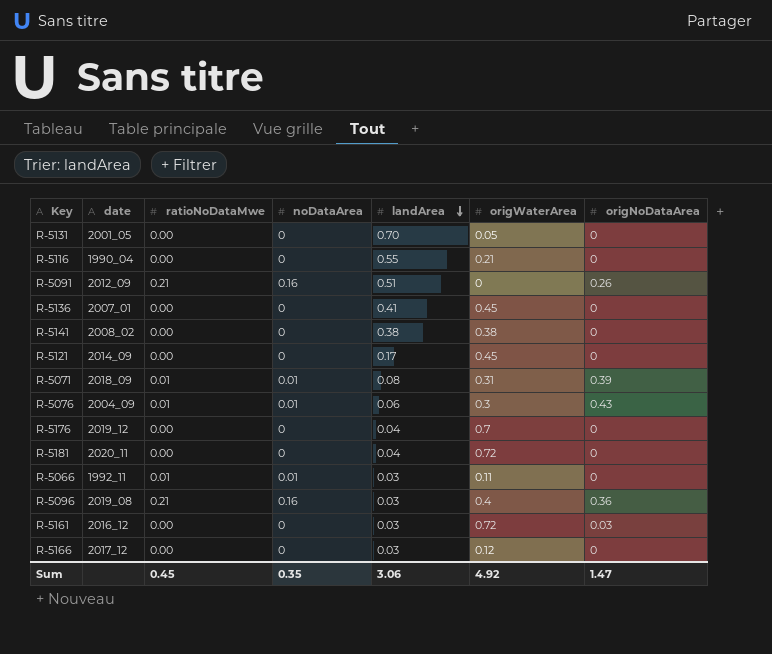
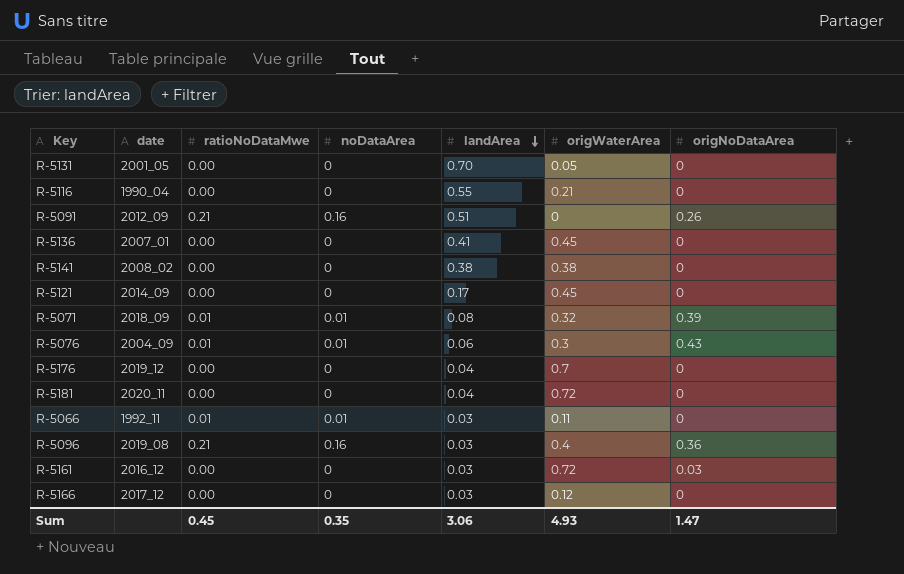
R-5071 | origWaterArea: 0.31 -> 0.32
Sum | origWaterArea: 4.92 -> 4.93

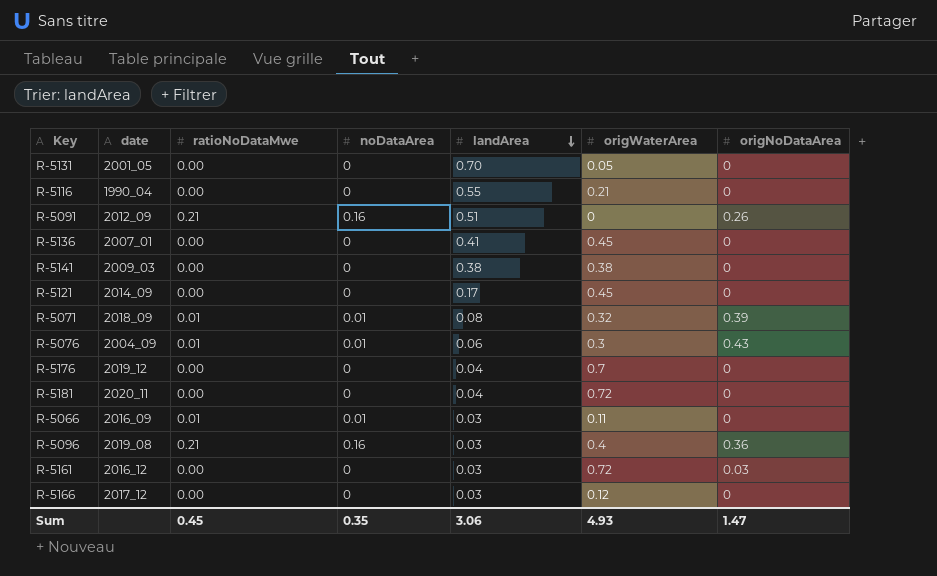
R-5141 | date: 2008_02 -> 2009_03
R-5066 | date: 1992_11 -> 2016_09

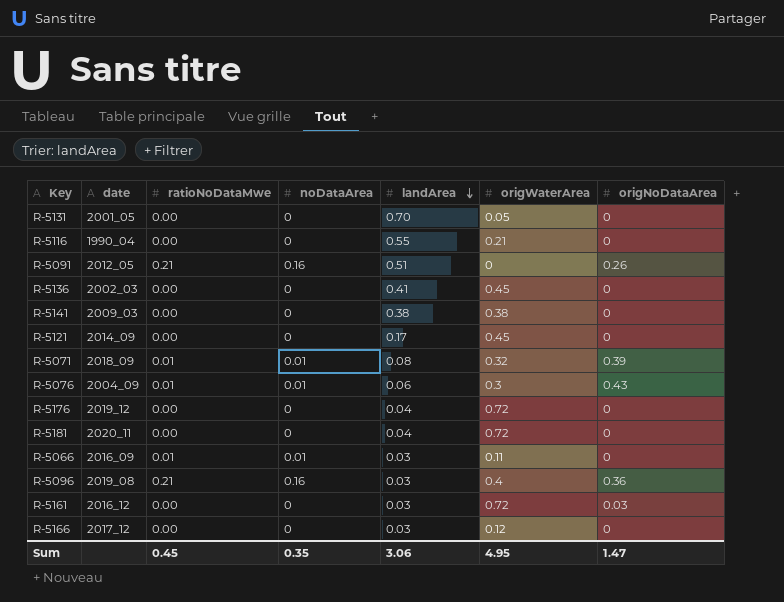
R-5091 | date: 2012_09 -> 2012_05
R-5136 | date: 2007_01 -> 2002_03
R-5176 | origWaterArea: 0.7 -> 0.72
Sum | origWaterArea: 4.93 -> 4.95

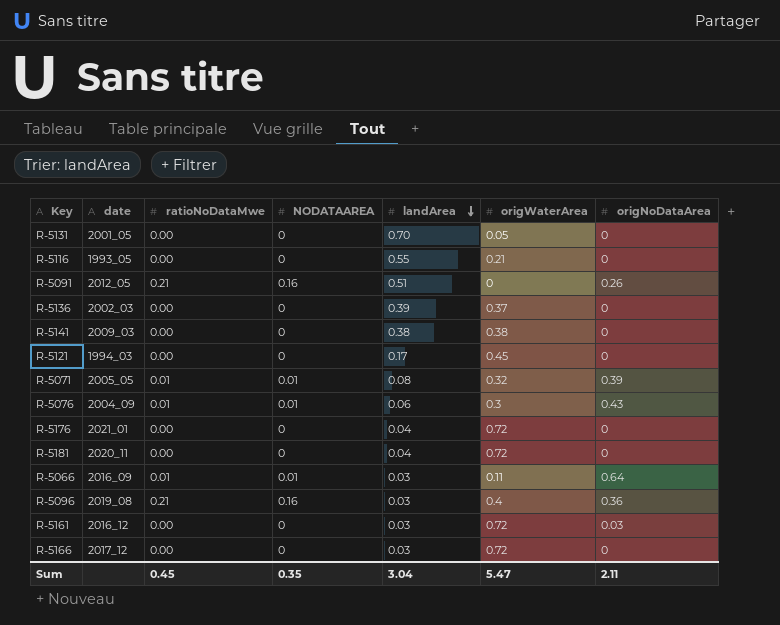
column name: noDataArea -> NODATAAREA
R-5116 | date: 1990_04 -> 1993_05
R-5136 | landArea: 0.41 -> 0.39
R-5136 | origWaterArea: 0.45 -> 0.37
R-5121 | date: 2014_09 -> 1994_03
R-5071 | date: 2018_09 -> 2005_05
R-5176 | date: 2019_12 -> 2021_01
R-5066 | origNoDataArea: 0 -> 0.64
R-5166 | origWaterArea: 0.12 -> 0.72
Sum | landArea: 3.06 -> 3.04
Sum | origWaterArea: 4.95 -> 5.47
Sum | origNoDataArea: 1.47 -> 2.11

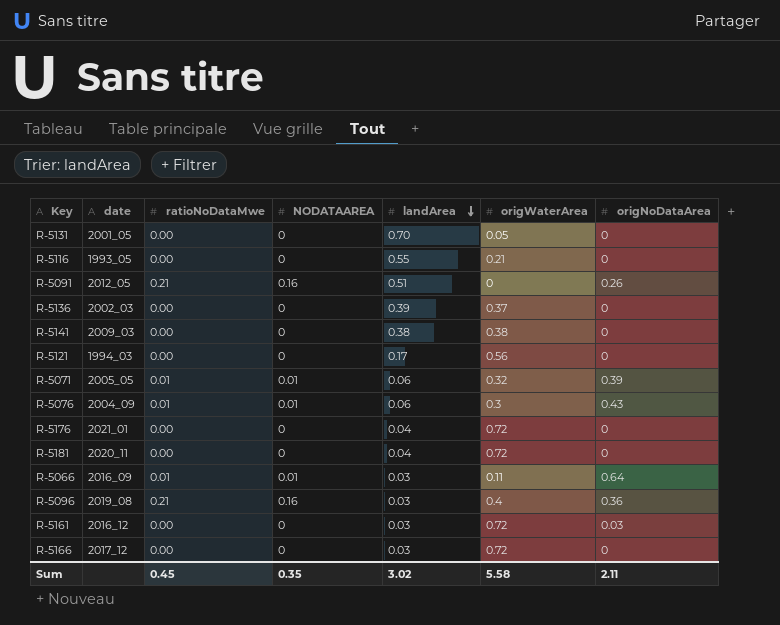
R-5121 | origWaterArea: 0.45 -> 0.56
R-5071 | landArea: 0.08 -> 0.06
Sum | landArea: 3.04 -> 3.02
Sum | origWaterArea: 5.47 -> 5.58

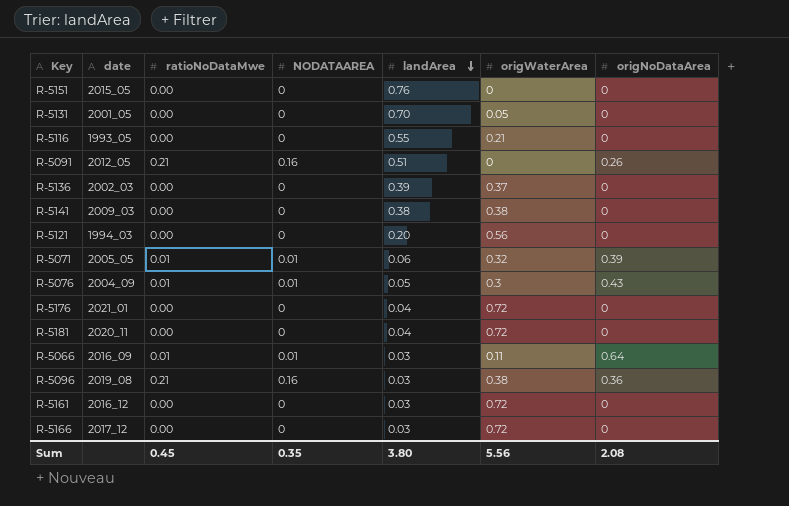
row R-5151: none -> 2015_05 | 0.00 | 0 | 0.76 | 0 | 0
R-5121 | landArea: 0.17 -> 0.20
R-5076 | landArea: 0.06 -> 0.05
R-5096 | origWaterArea: 0.4 -> 0.38
R-5161 | origNoDataArea: 0.03 -> 0
Sum | landArea: 3.02 -> 3.80
Sum | origWaterArea: 5.58 -> 5.56
Sum | origNoDataArea: 2.11 -> 2.08

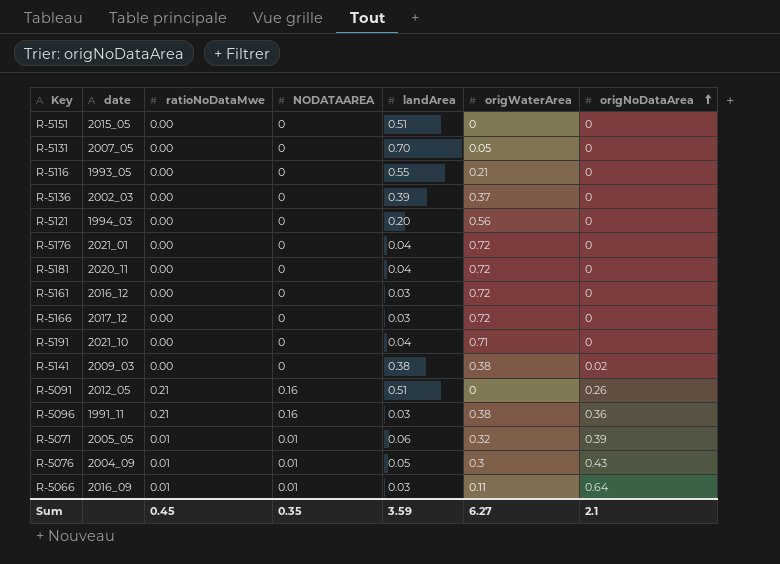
row order: landArea descending -> origNoDataArea ascending
R-5151 | landArea: 0.76 -> 0.51
R-5131 | date: 2001_05 -> 2007_05
row R-5191: none -> 2021_10 | 0.00 | 0 | 0.04 | 0.71 | 0
R-5141 | origNoDataArea: 0 -> 0.02
R-5096 | date: 2019_08 -> 1991_11
Sum | landArea: 3.80 -> 3.59
Sum | origWaterArea: 5.56 -> 6.27
Sum | origNoDataArea: 2.08 -> 2.1

